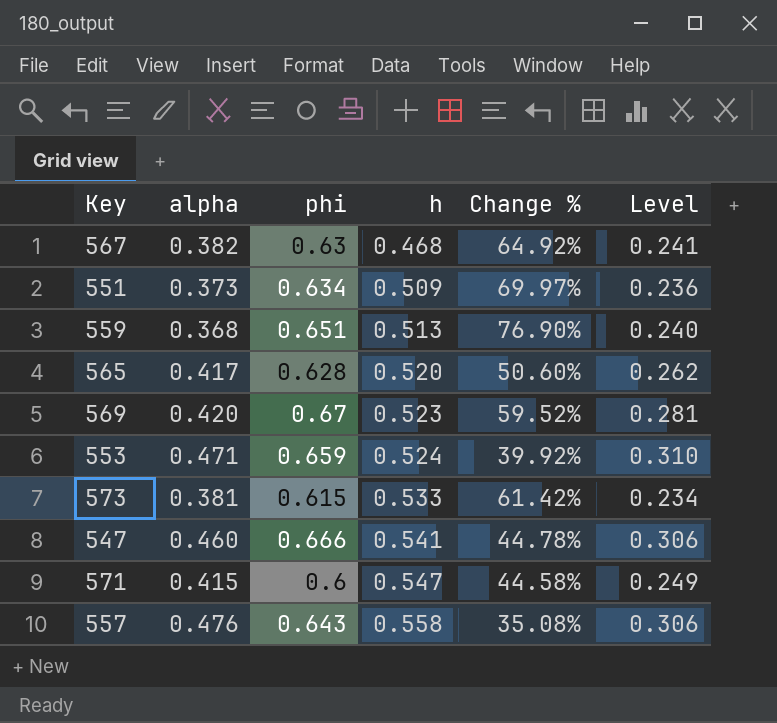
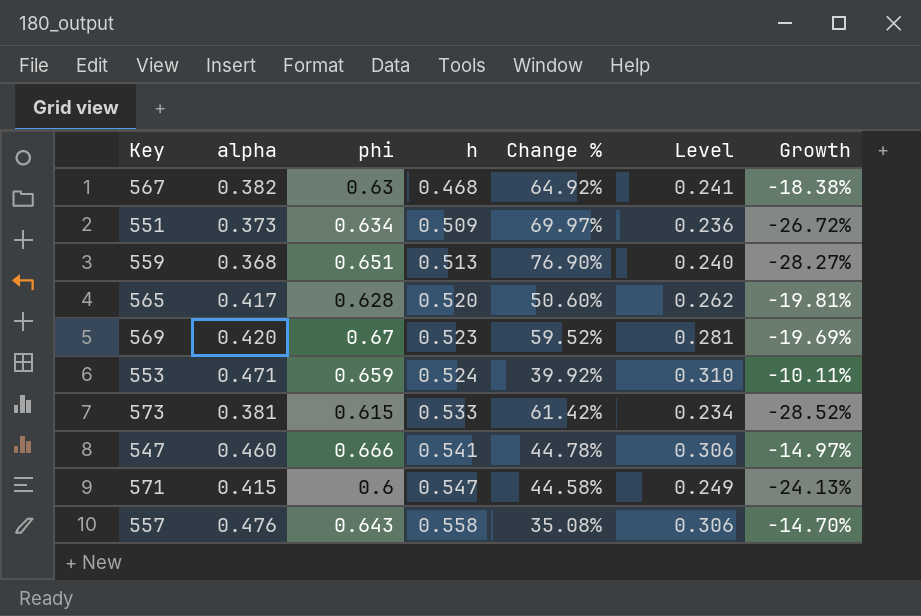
column Growth | formula: none -> ([alpha] - [h]) / [h]

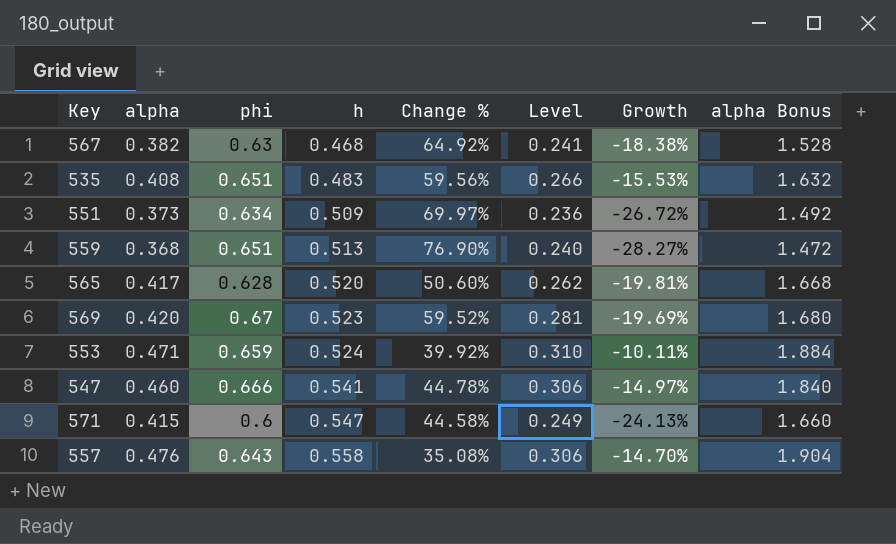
column alpha Bonus | formula: none -> [alpha] * 4
row 573: 0.381 | 0.615 | 0.533 | 61.42% | 0.234 | -28.52% -> none
row 535: none -> 0.408 | 0.651 | 0.483 | 59.56% | 0.266 | -15.53% | 1.632

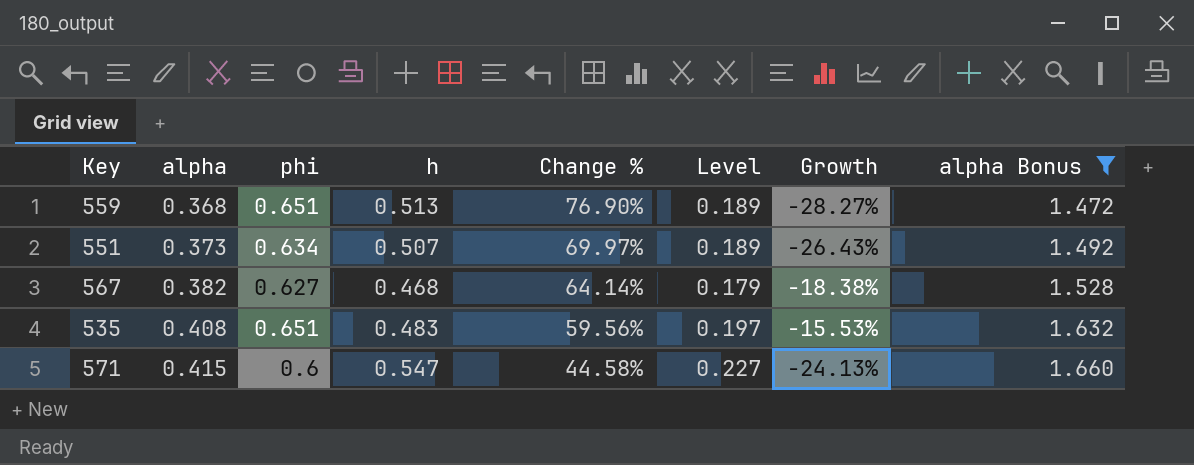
filter: none -> alpha Bonus <= 1.660
row order: h ascending -> alpha ascending
column Level | formula: [alpha] * [phi] -> [alpha] * [h]
551 | h: 0.509 -> 0.507
551 | Growth: -26.72% -> -26.43%
567 | phi: 0.63 -> 0.627
567 | Change %: 64.92% -> 64.14%

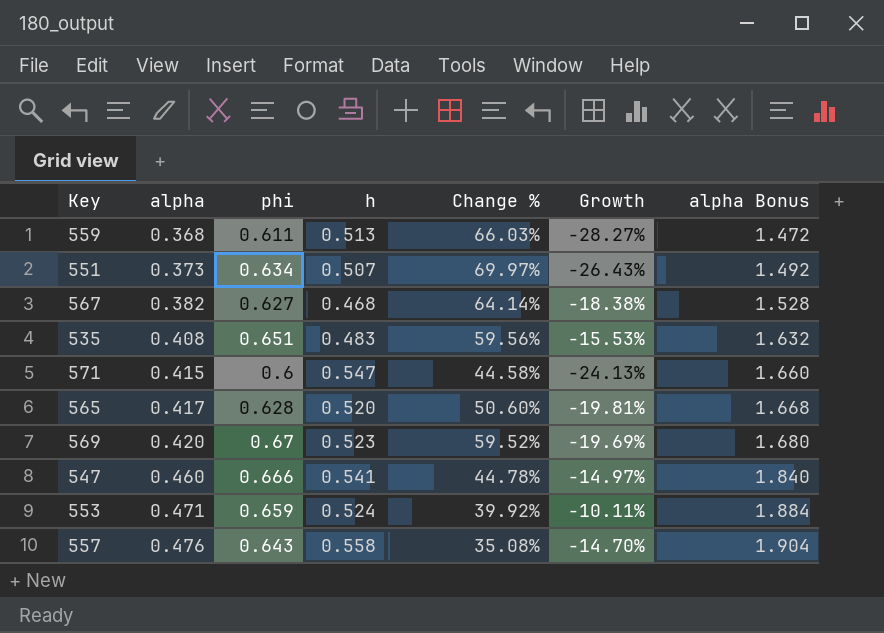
filter: alpha Bonus <= 1.660 -> none
column Level | formula: [alpha] * [h] -> none
559 | phi: 0.651 -> 0.611
559 | Change %: 76.90% -> 66.03%

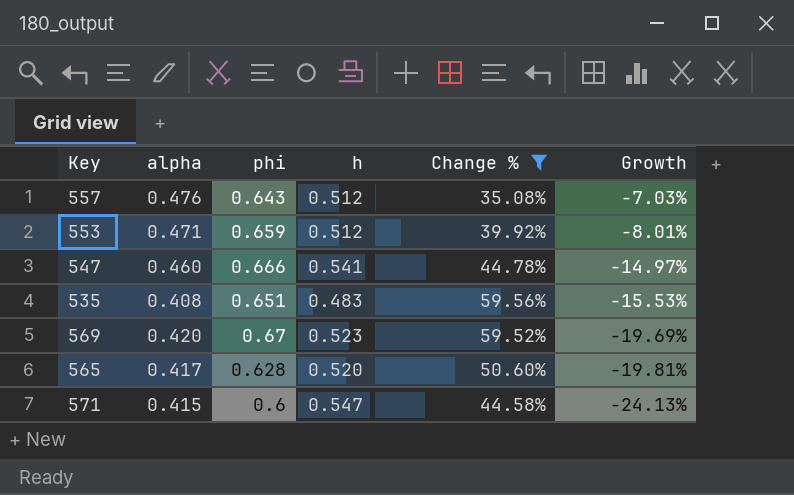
filter: none -> Change % <= 59.56%
row order: alpha ascending -> Growth descending
column alpha Bonus | formula: [alpha] * 4 -> none
557 | h: 0.558 -> 0.512
557 | Growth: -14.70% -> -7.03%
553 | h: 0.524 -> 0.512
553 | Growth: -10.11% -> -8.01%

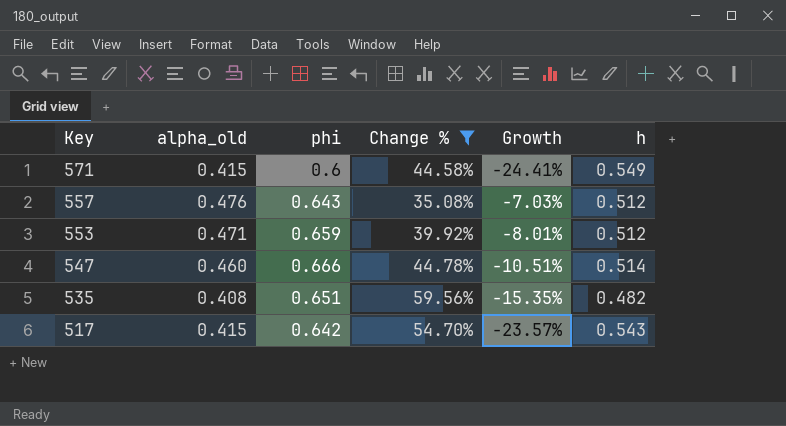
row order: Growth descending -> Key descending
column name: alpha -> alpha_old
column h | position: 4 -> 6
row 569: 0.420 | 0.67 | 0.523 | 59.52% | -19.69% -> none
row 565: 0.417 | 0.628 | 0.520 | 50.60% | -19.81% -> none
571 | Growth: -24.13% -> -24.41%
571 | h: 0.547 -> 0.549
547 | Growth: -14.97% -> -10.51%
547 | h: 0.541 -> 0.514
535 | Growth: -15.53% -> -15.35%
535 | h: 0.483 -> 0.482
row 517: none -> 0.415 | 0.642 | 54.70% | -23.57% | 0.543

